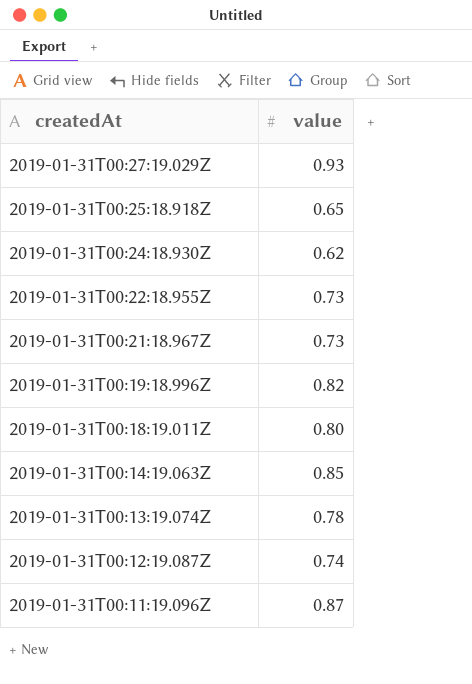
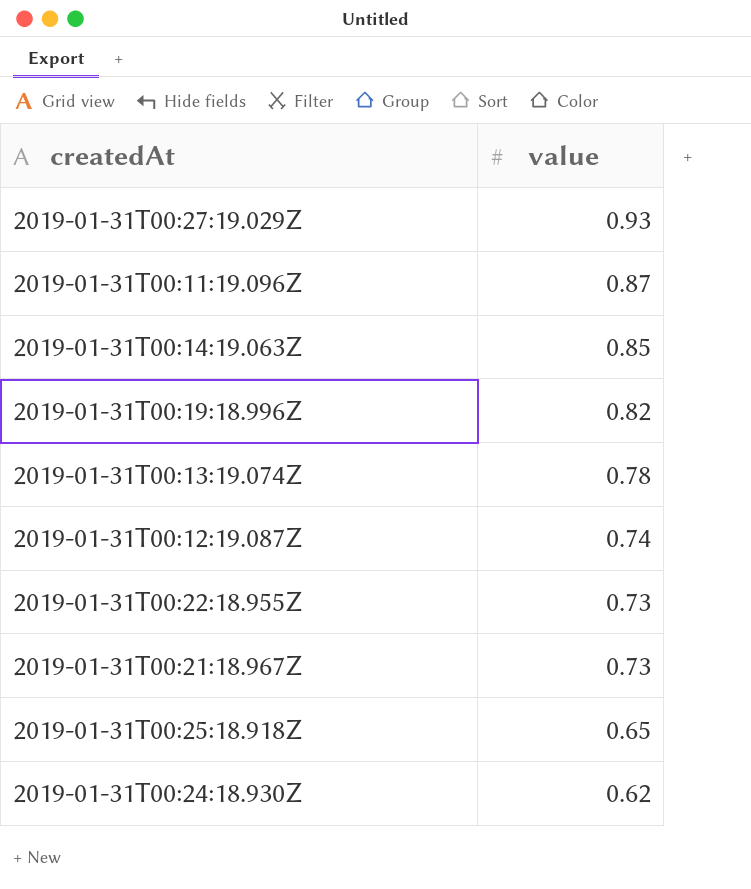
row order: createdAt descending -> value descending
row 2019-01-31T00:18:19.011Z: 0.80 -> none

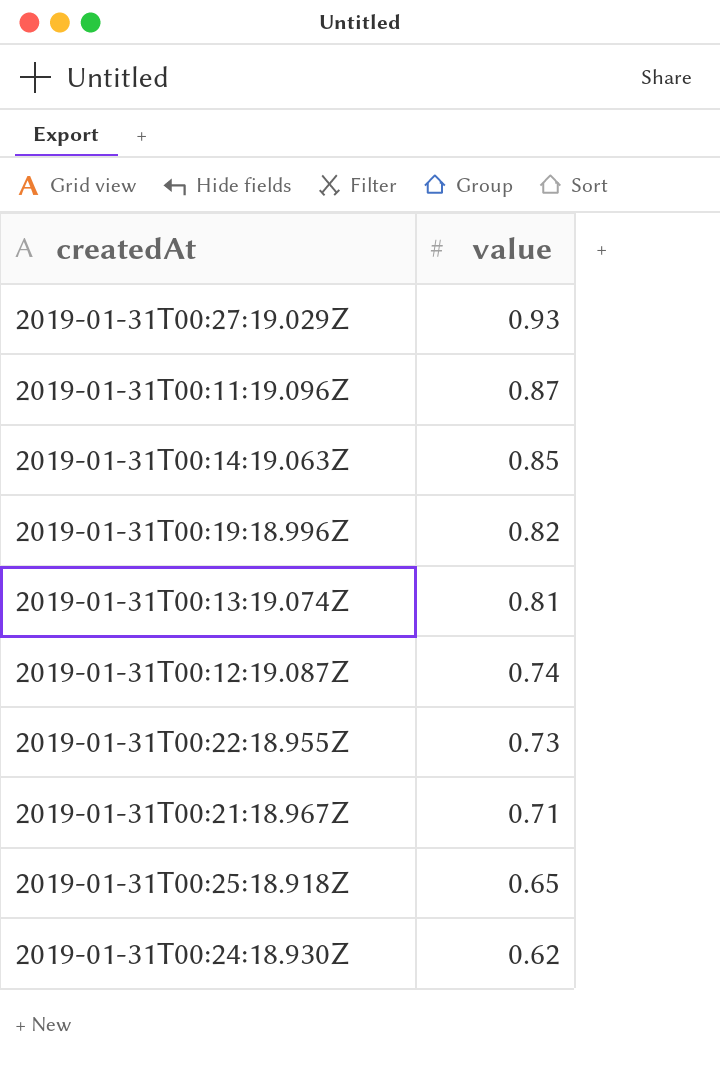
2019-01-31T00:13:19.074Z | value: 0.78 -> 0.81
2019-01-31T00:21:18.967Z | value: 0.73 -> 0.71

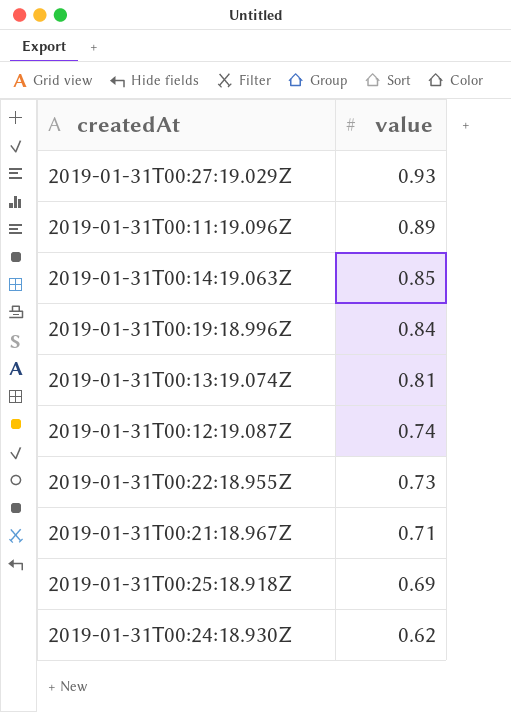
2019-01-31T00:11:19.096Z | value: 0.87 -> 0.89
2019-01-31T00:19:18.996Z | value: 0.82 -> 0.84
2019-01-31T00:25:18.918Z | value: 0.65 -> 0.69

